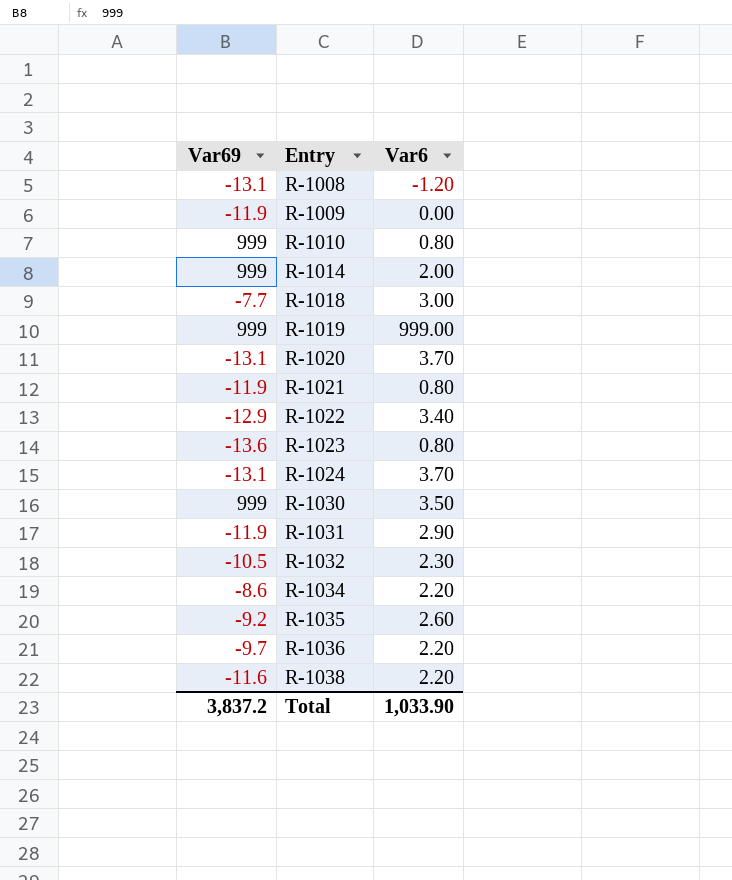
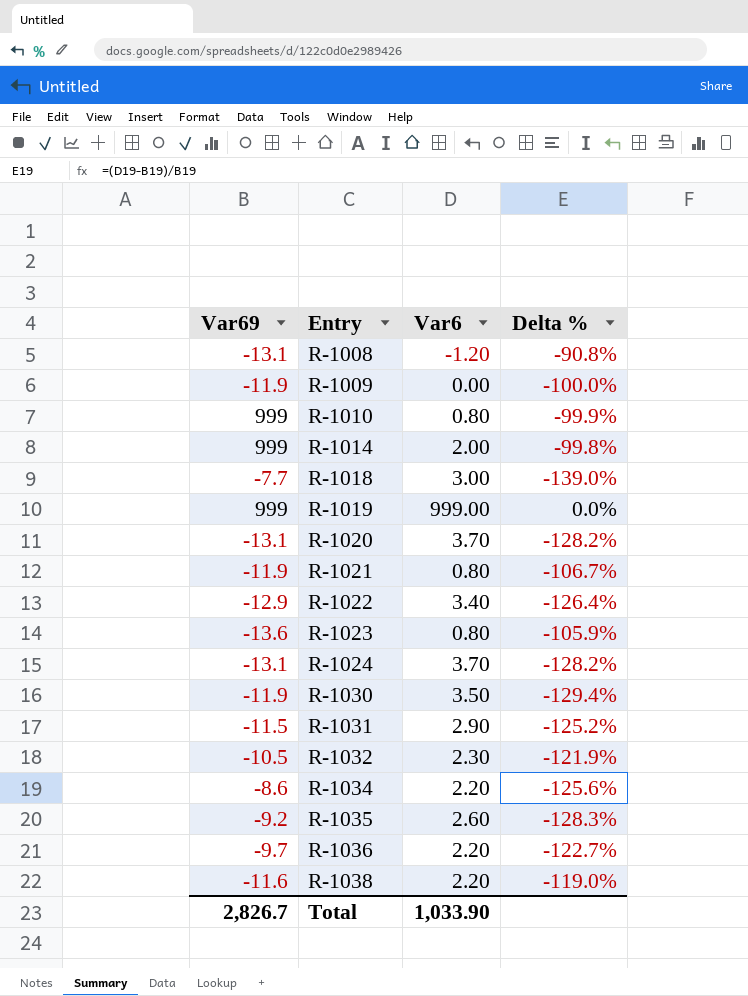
column Delta % | formula: none -> ([Var6] - [Var69]) / [Var69]
R-1030 | Var69: 999 -> -11.9
R-1031 | Var69: -11.9 -> -11.5
Total | Var69: 3,837.2 -> 2,826.7

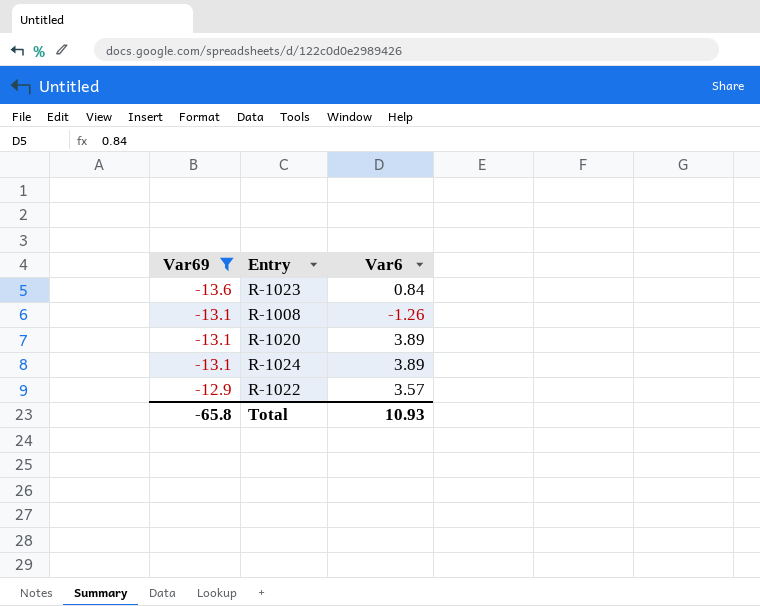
filter: none -> Var69 <= -12.9
row order: Entry ascending -> Var69 ascending
column Delta % | formula: ([Var6] - [Var69]) / [Var69] -> none
R-1023 | Var6: 0.80 -> 0.84
R-1008 | Var6: -1.20 -> -1.26
R-1020 | Var6: 3.70 -> 3.89
R-1024 | Var6: 3.70 -> 3.89
R-1022 | Var6: 3.40 -> 3.57
Total | Var69: 2,826.7 -> -65.8
Total | Var6: 1,033.90 -> 10.93

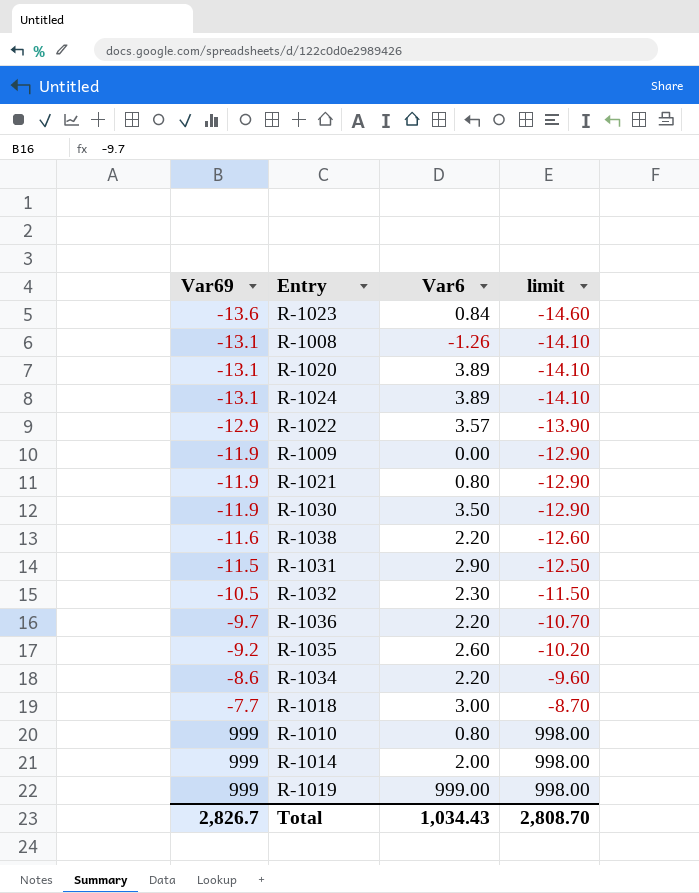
filter: Var69 <= -12.9 -> none
column limit | formula: none -> [Var69] - 1
Total | Var69: -65.8 -> 2,826.7
Total | Var6: 10.93 -> 1,034.43

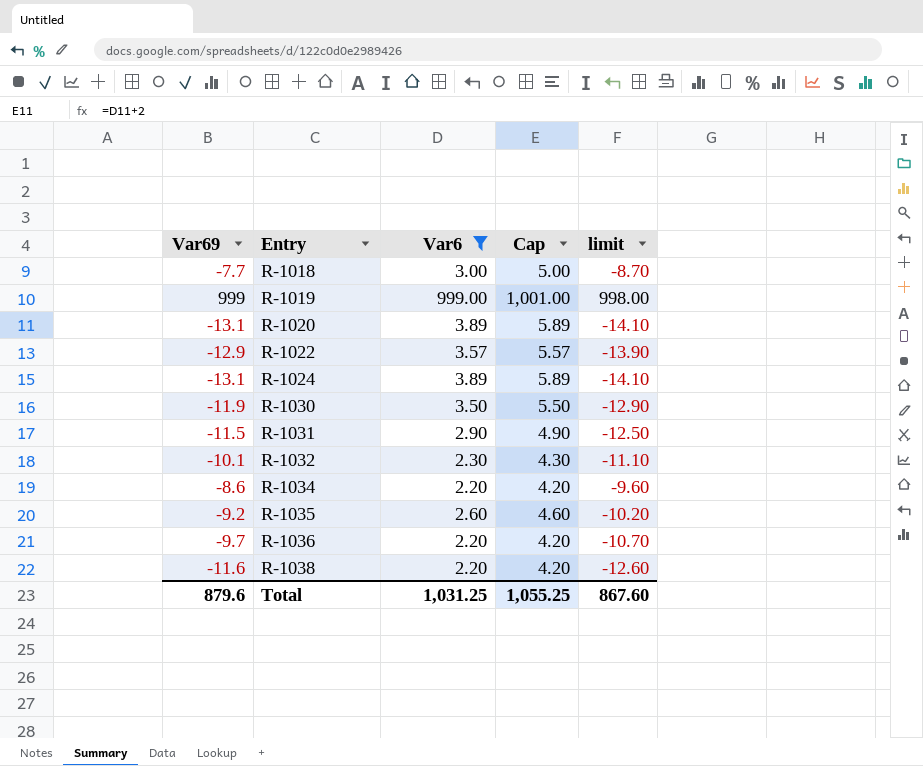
filter: none -> Var6 >= 2.20
row order: Var69 ascending -> Entry ascending
column Cap | formula: none -> [Var6] + 2
R-1032 | Var69: -10.5 -> -10.1
R-1032 | limit: -11.50 -> -11.10
Total | Var69: 2,826.7 -> 879.6
Total | Var6: 1,034.43 -> 1,031.25
Total | limit: 2,808.70 -> 867.60

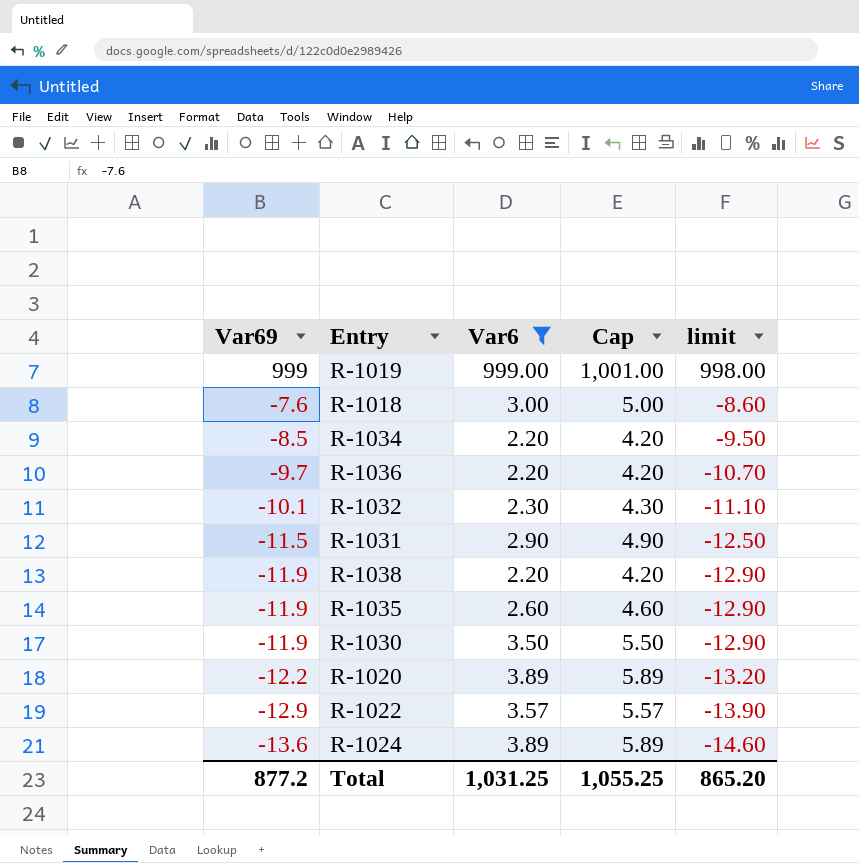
row order: Entry ascending -> Var69 descending
R-1018 | Var69: -7.7 -> -7.6
R-1018 | limit: -8.70 -> -8.60
R-1034 | Var69: -8.6 -> -8.5
R-1034 | limit: -9.60 -> -9.50
R-1038 | Var69: -11.6 -> -11.9
R-1038 | limit: -12.60 -> -12.90
R-1035 | Var69: -9.2 -> -11.9
R-1035 | limit: -10.20 -> -12.90
R-1020 | Var69: -13.1 -> -12.2
R-1020 | limit: -14.10 -> -13.20
R-1024 | Var69: -13.1 -> -13.6
R-1024 | limit: -14.10 -> -14.60
Total | Var69: 879.6 -> 877.2
Total | limit: 867.60 -> 865.20

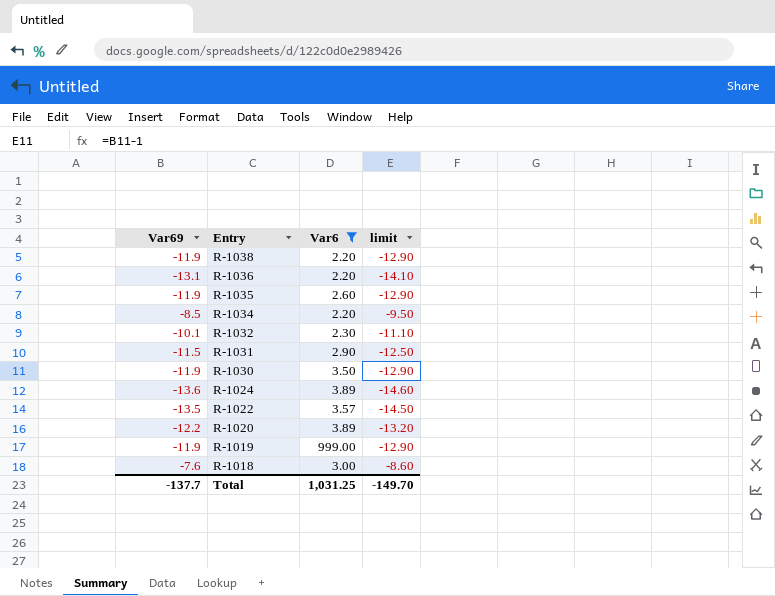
row order: Var69 descending -> Entry descending
column Cap | formula: [Var6] + 2 -> none
R-1036 | Var69: -9.7 -> -13.1
R-1036 | limit: -10.70 -> -14.10
R-1022 | Var69: -12.9 -> -13.5
R-1022 | limit: -13.90 -> -14.50
R-1019 | Var69: 999 -> -11.9
R-1019 | limit: 998.00 -> -12.90
Total | Var69: 877.2 -> -137.7
Total | limit: 865.20 -> -149.70

